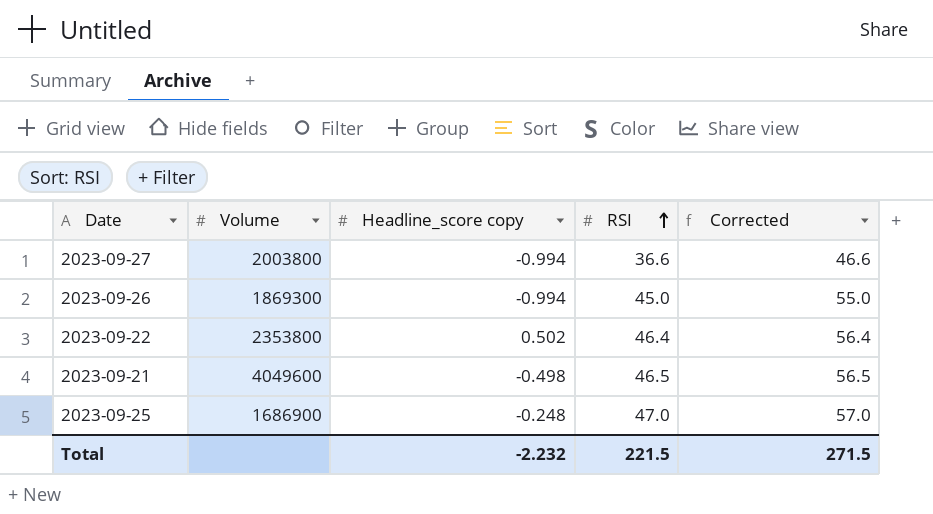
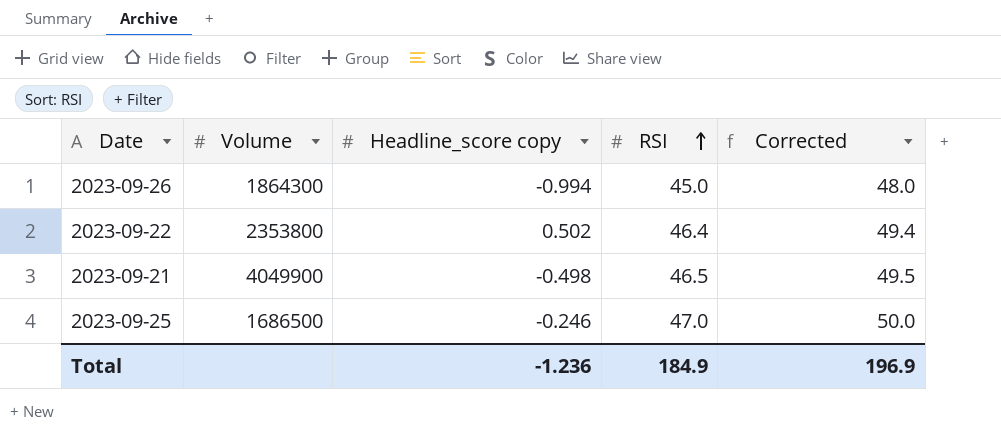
column Corrected | formula: [RSI] + 10 -> [RSI] + 3
row 2023-09-27: 2003800 | -0.994 | 36.6 | 46.6 -> none
2023-09-26 | Volume: 1869300 -> 1864300
2023-09-21 | Volume: 4049600 -> 4049900
2023-09-25 | Volume: 1686900 -> 1686500
2023-09-25 | Headline_score copy: -0.248 -> -0.246
Total | Headline_score copy: -2.232 -> -1.236
Total | RSI: 221.5 -> 184.9
Total | Corrected: 271.5 -> 196.9

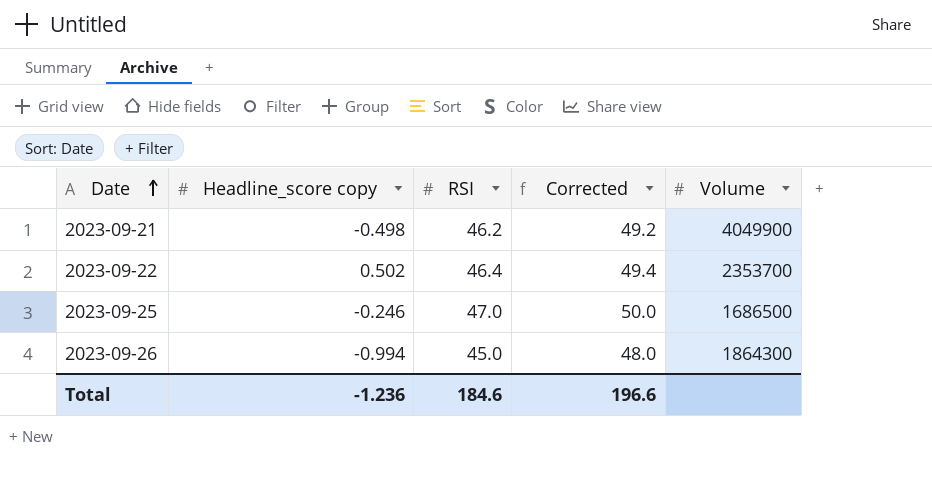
row order: RSI ascending -> Date ascending
column Volume | position: 2 -> 5
2023-09-21 | RSI: 46.5 -> 46.2
2023-09-21 | Corrected: 49.5 -> 49.2
2023-09-22 | Volume: 2353800 -> 2353700
Total | RSI: 184.9 -> 184.6
Total | Corrected: 196.9 -> 196.6

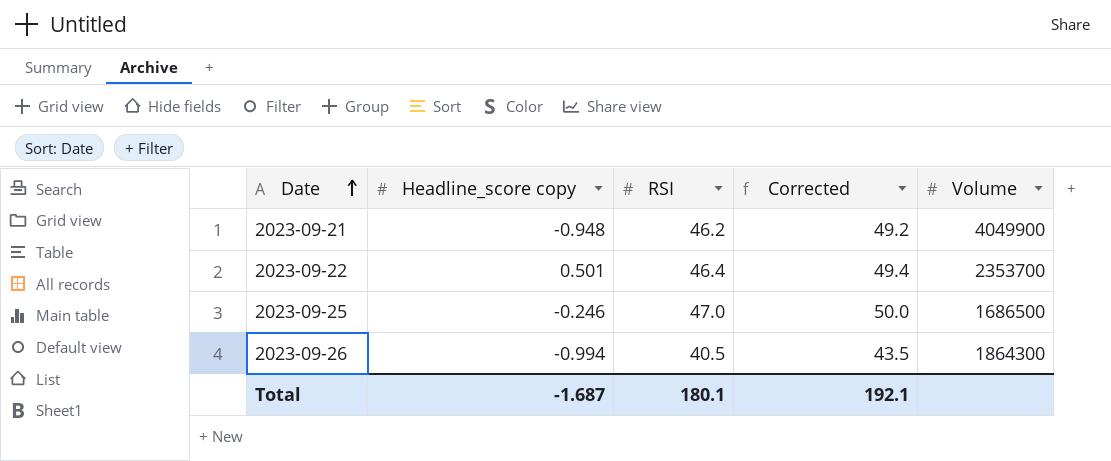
2023-09-21 | Headline_score copy: -0.498 -> -0.948
2023-09-22 | Headline_score copy: 0.502 -> 0.501
2023-09-26 | RSI: 45.0 -> 40.5
2023-09-26 | Corrected: 48.0 -> 43.5
Total | Headline_score copy: -1.236 -> -1.687
Total | RSI: 184.6 -> 180.1
Total | Corrected: 196.6 -> 192.1

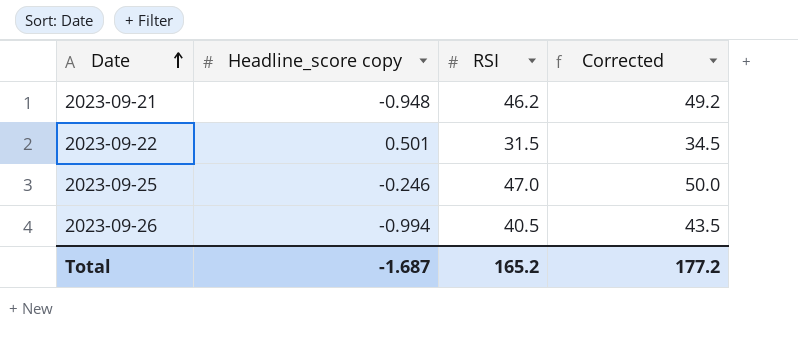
column Volume | position: 5 -> none
2023-09-22 | RSI: 46.4 -> 31.5
2023-09-22 | Corrected: 49.4 -> 34.5
Total | RSI: 180.1 -> 165.2
Total | Corrected: 192.1 -> 177.2

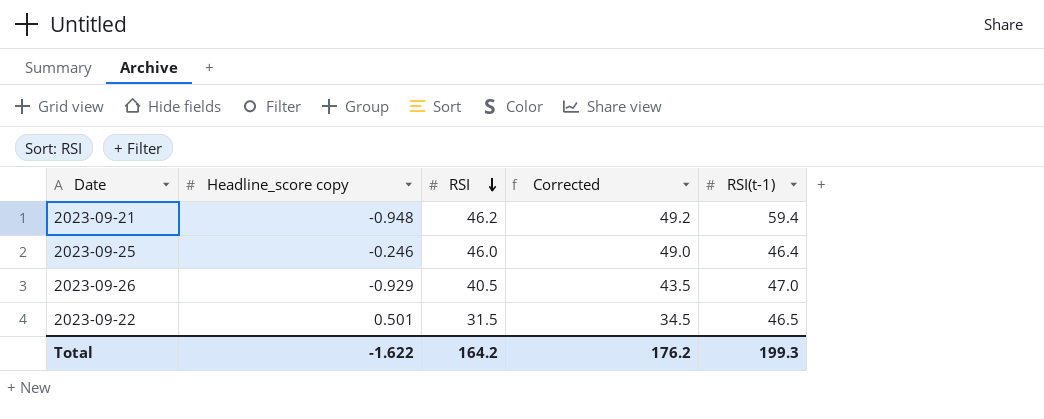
row order: Date ascending -> RSI descending
column RSI(t-1) | position: none -> 5
2023-09-25 | RSI: 47.0 -> 46.0
2023-09-25 | Corrected: 50.0 -> 49.0
2023-09-26 | Headline_score copy: -0.994 -> -0.929
Total | Headline_score copy: -1.687 -> -1.622
Total | RSI: 165.2 -> 164.2
Total | Corrected: 177.2 -> 176.2

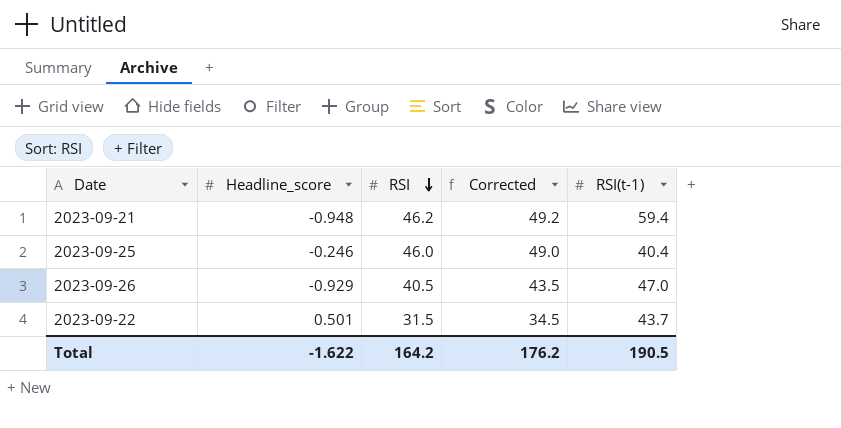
column name: Headline_score copy -> Headline_score
2023-09-25 | RSI(t-1): 46.4 -> 40.4
2023-09-22 | RSI(t-1): 46.5 -> 43.7
Total | RSI(t-1): 199.3 -> 190.5

